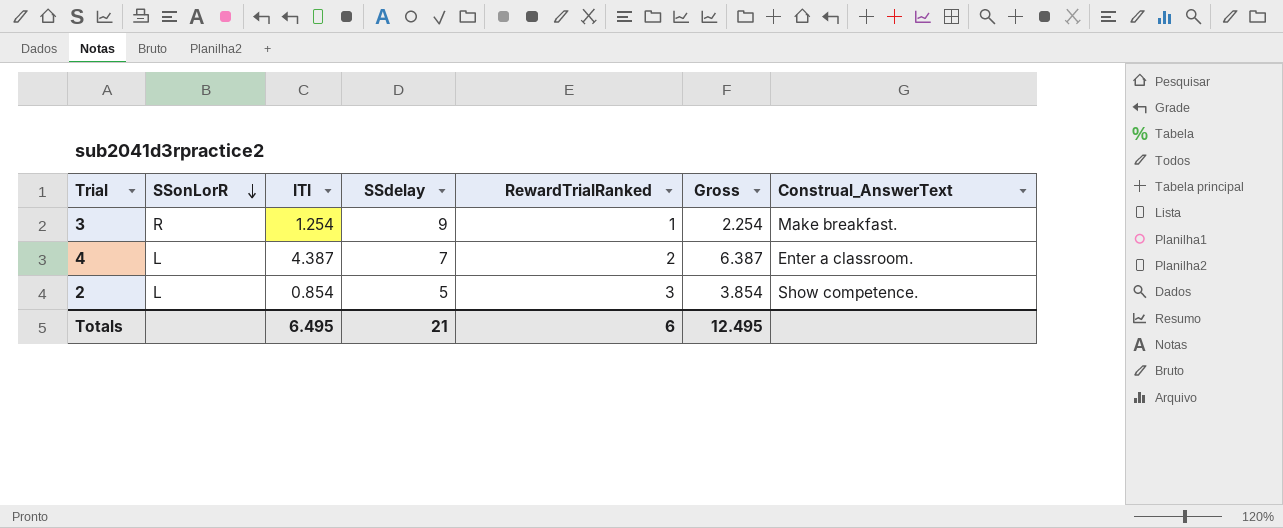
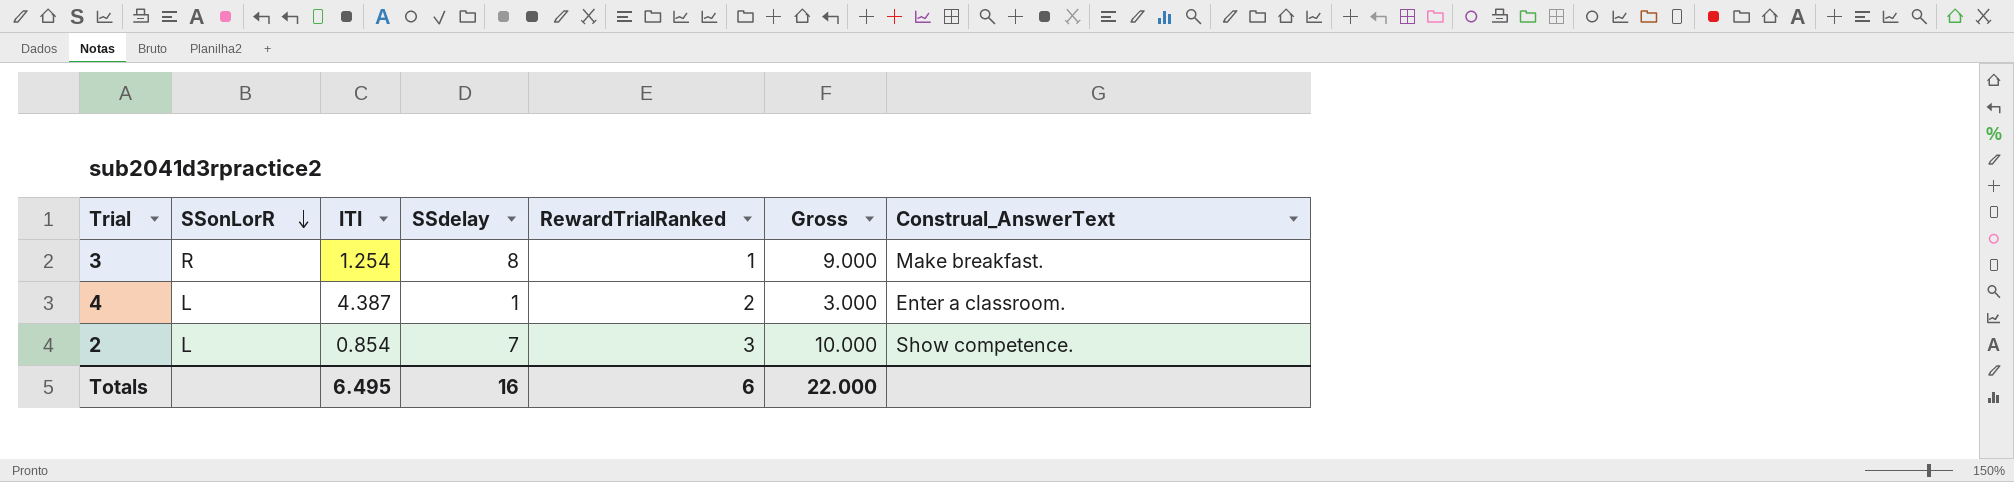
column Gross | formula: [ITI] + [RewardTrialRanked] -> [SSdelay] + [RewardTrialRanked]
3 | SSdelay: 9 -> 8
4 | SSdelay: 7 -> 1
2 | SSdelay: 5 -> 7
Totals | SSdelay: 21 -> 16
Totals | Gross: 12.495 -> 22.000

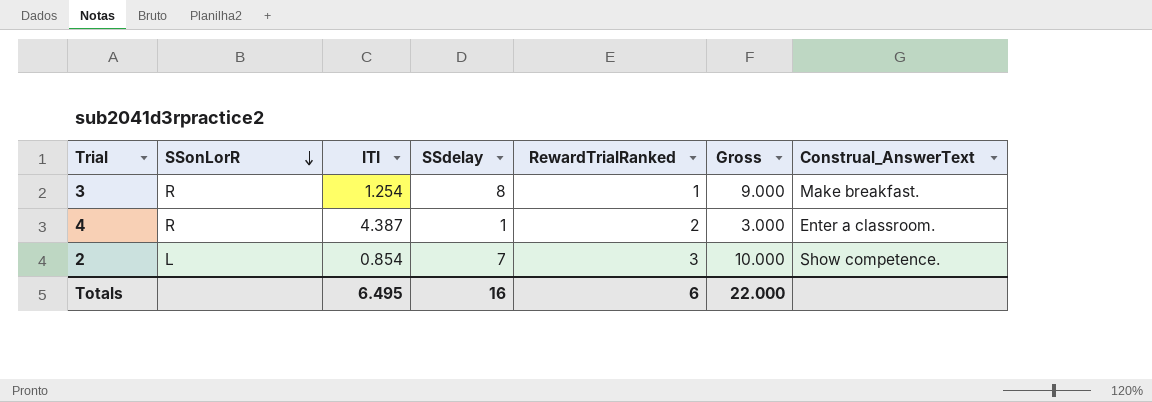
4 | SSonLorR: L -> R

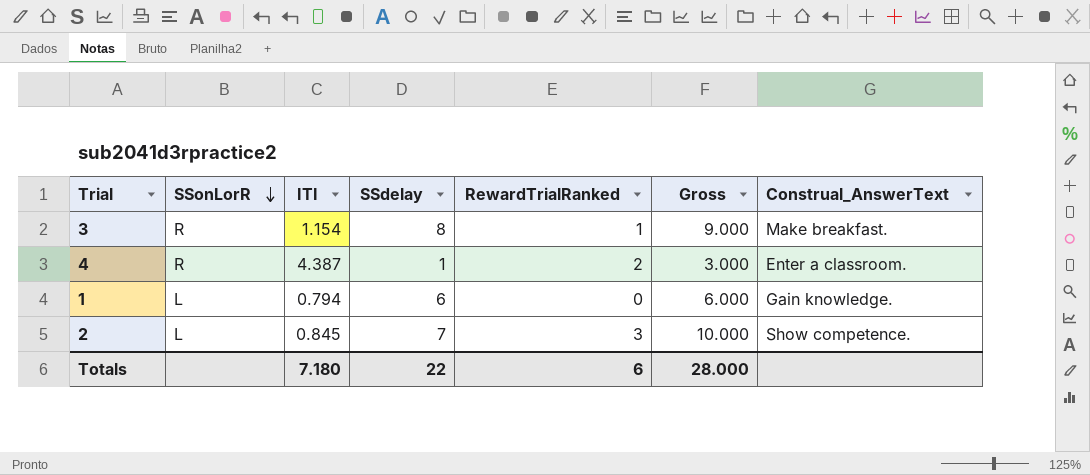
3 | ITI: 1.254 -> 1.154
row 1: none -> L | 0.794 | 6 | 0 | 6.000 | Gain knowledge.
2 | ITI: 0.854 -> 0.845
Totals | ITI: 6.495 -> 7.180
Totals | SSdelay: 16 -> 22
Totals | Gross: 22.000 -> 28.000

